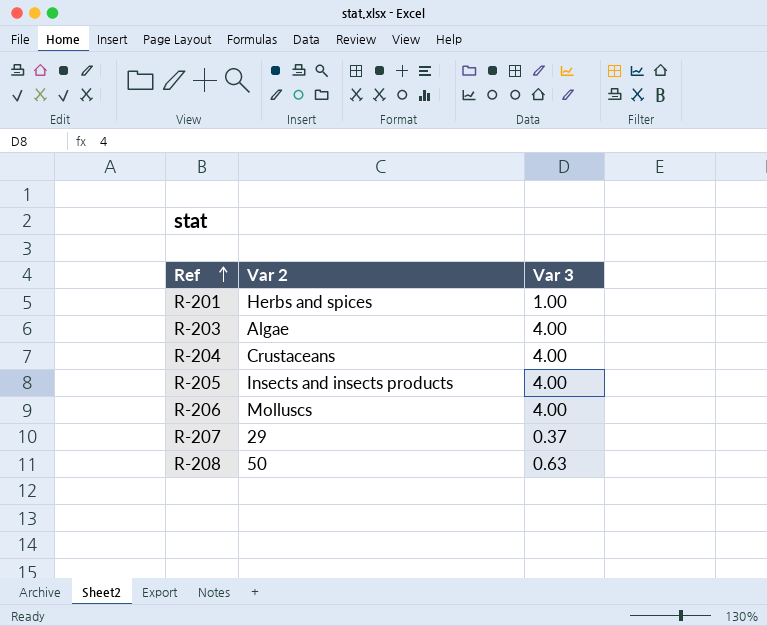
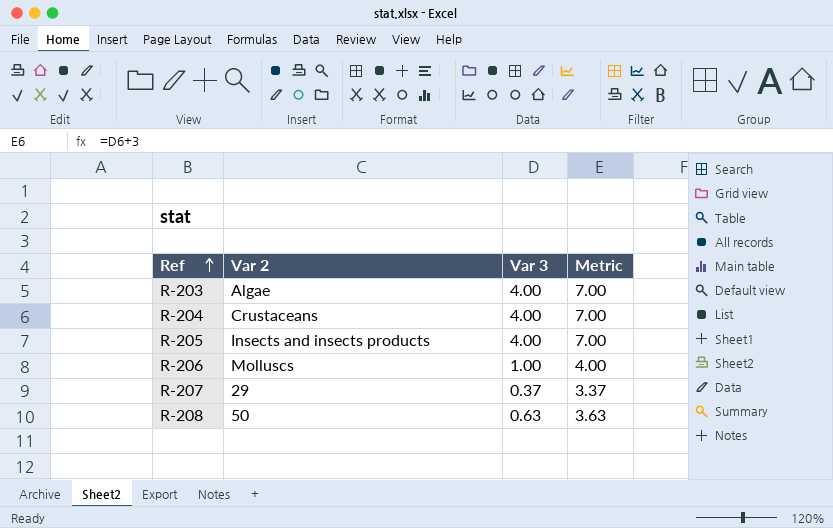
column Metric | formula: none -> [Var 3] + 3
row R-201: Herbs and spices | 1.00 -> none
R-206 | Var 3: 4.00 -> 1.00

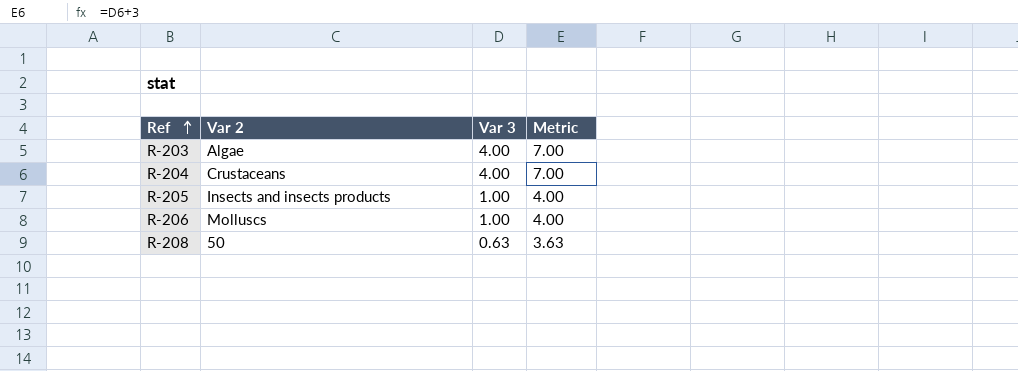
row R-207: 29 | 0.37 | 3.37 -> none
R-205 | Var 3: 4.00 -> 1.00
R-205 | Metric: 7.00 -> 4.00

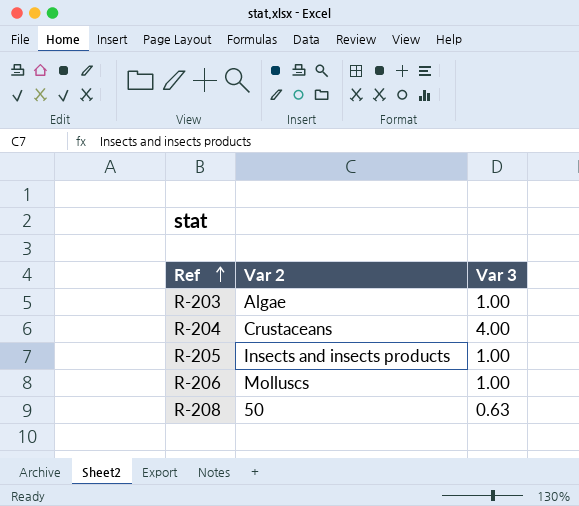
column Metric | formula: [Var 3] + 3 -> none
R-203 | Var 3: 4.00 -> 1.00

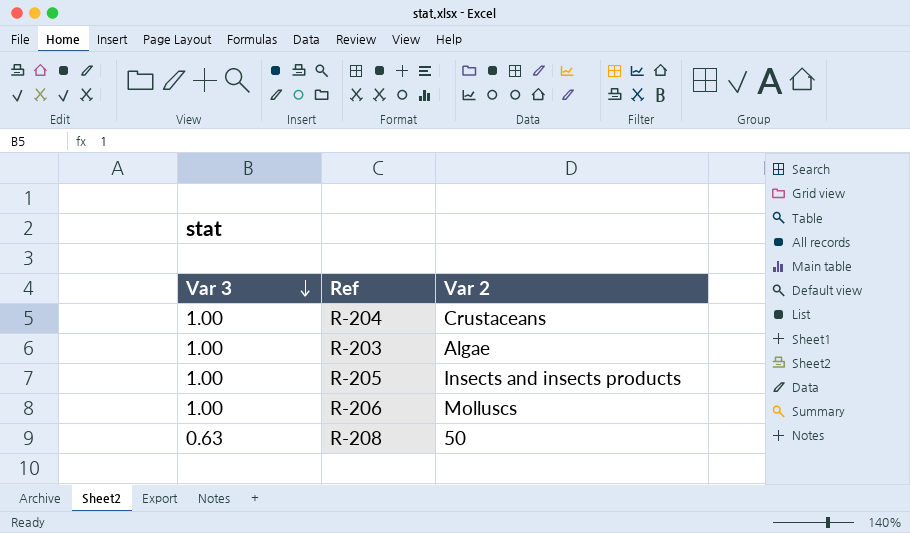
row order: Ref ascending -> Var 3 descending
column Var 3 | position: 3 -> 1
R-204 | Var 3: 4.00 -> 1.00

